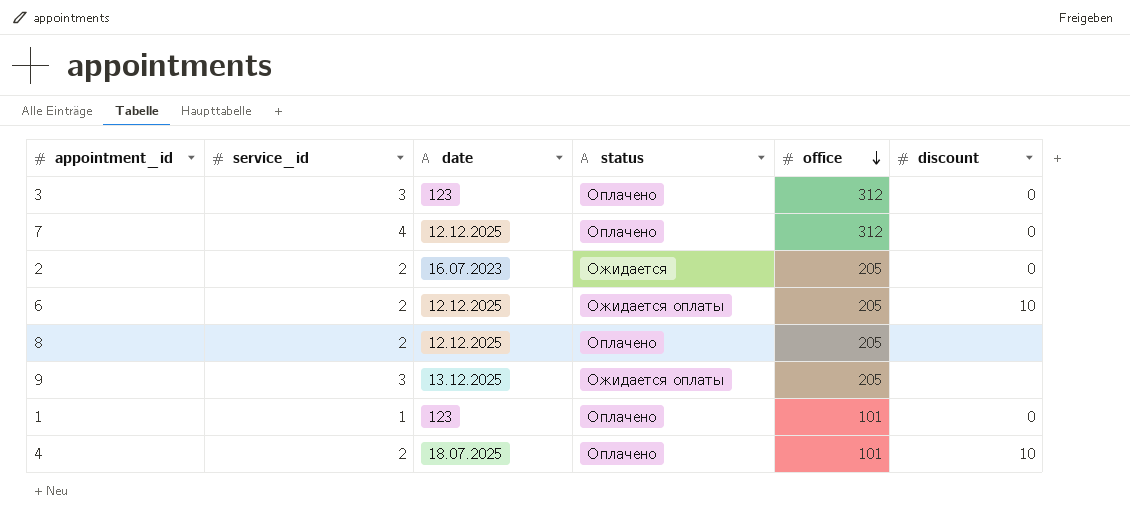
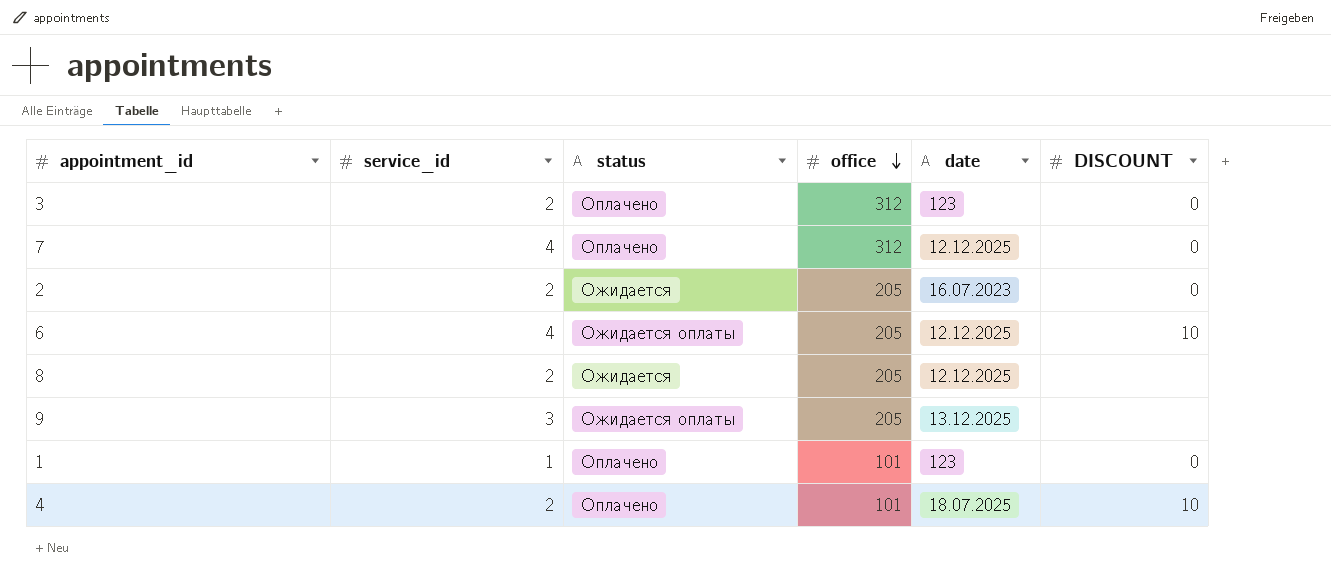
column date | position: 3 -> 5
column name: discount -> DISCOUNT
3 | service_id: 3 -> 2
6 | service_id: 2 -> 4
8 | status: Оплачено -> Ожидается

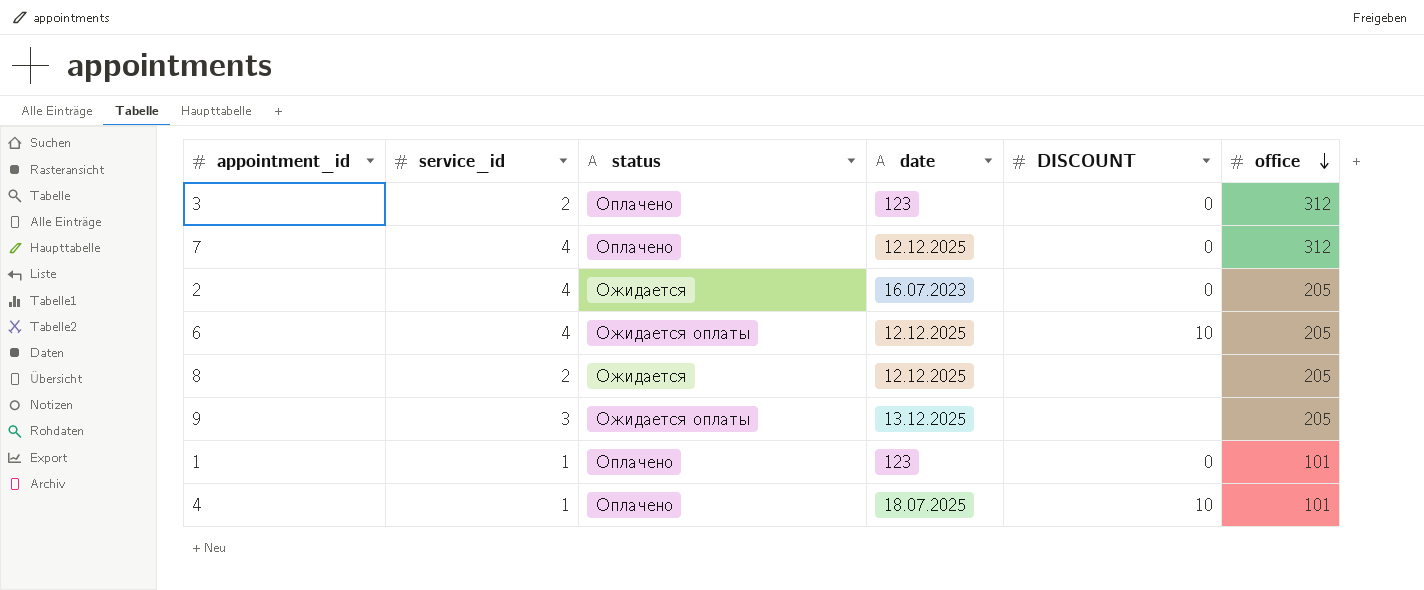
column office | position: 4 -> 6
2 | service_id: 2 -> 4
4 | service_id: 2 -> 1

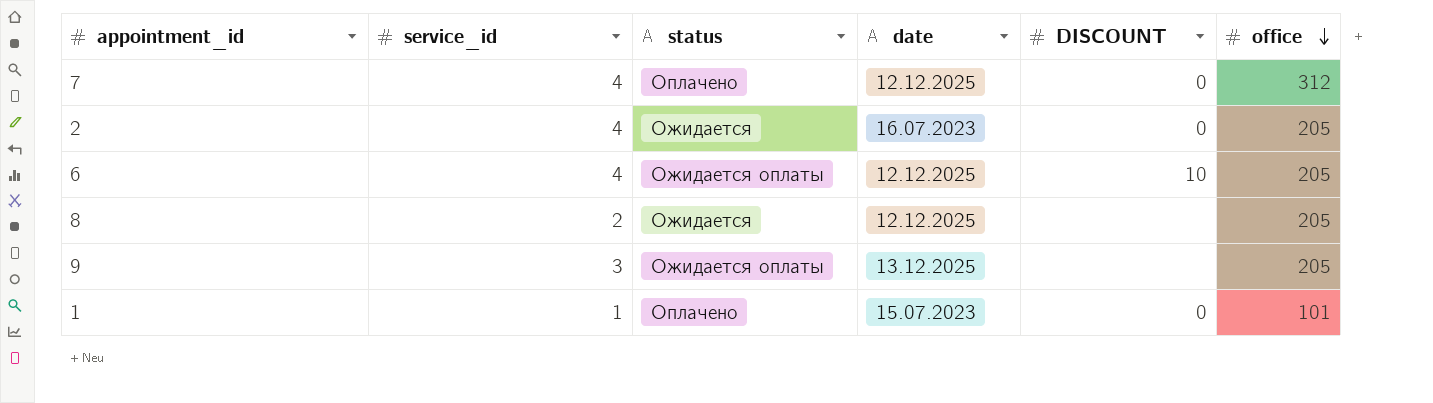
row 3: 2 | Оплачено | 123 | 0 | 312 -> none
row 4: 1 | Оплачено | 18.07.2025 | 10 | 101 -> none
1 | date: 123 -> 15.07.2023

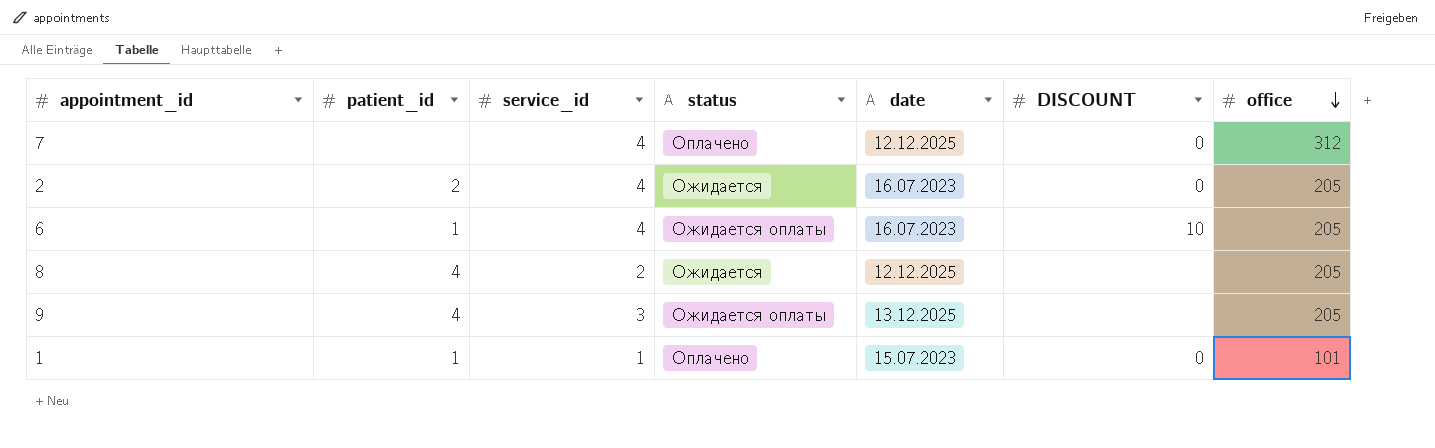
column patient_id | position: none -> 2
6 | date: 12.12.2025 -> 16.07.2023

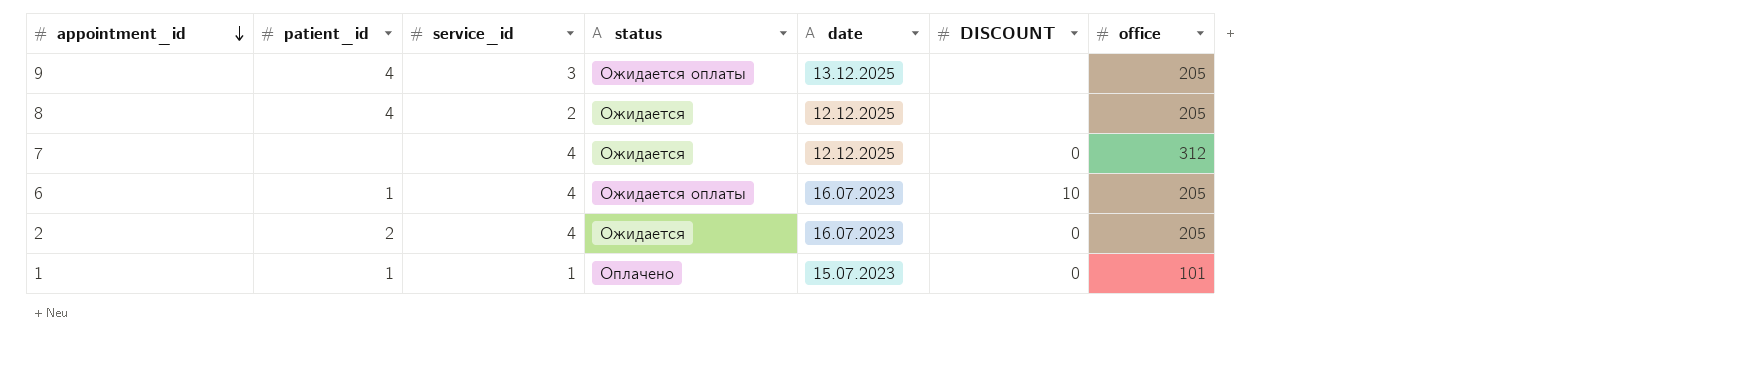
row order: office descending -> appointment_id descending
7 | status: Оплачено -> Ожидается

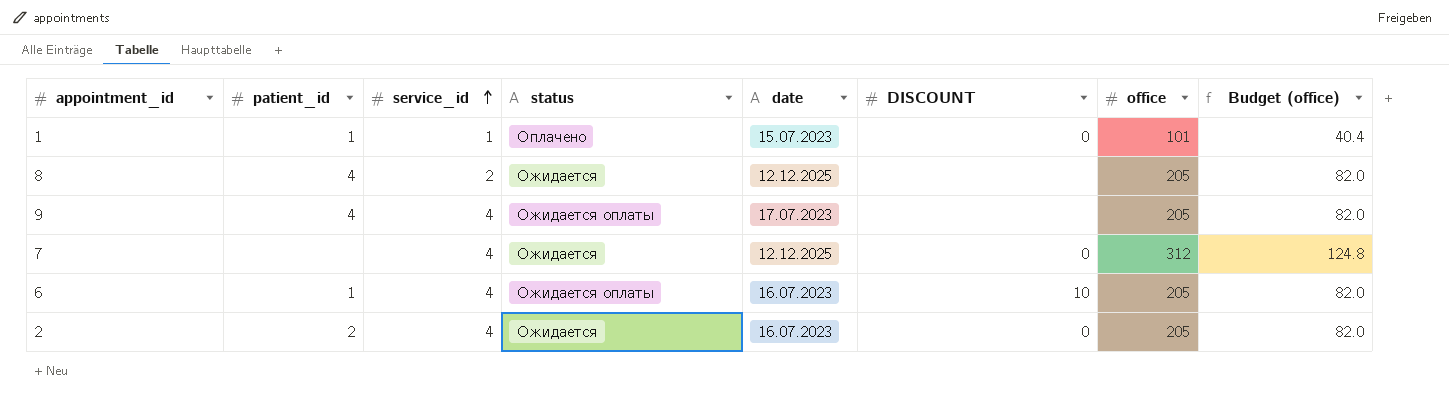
row order: appointment_id descending -> service_id ascending
column Budget (office) | formula: none -> [office] * 0.4
9 | service_id: 3 -> 4
9 | date: 13.12.2025 -> 17.07.2023

